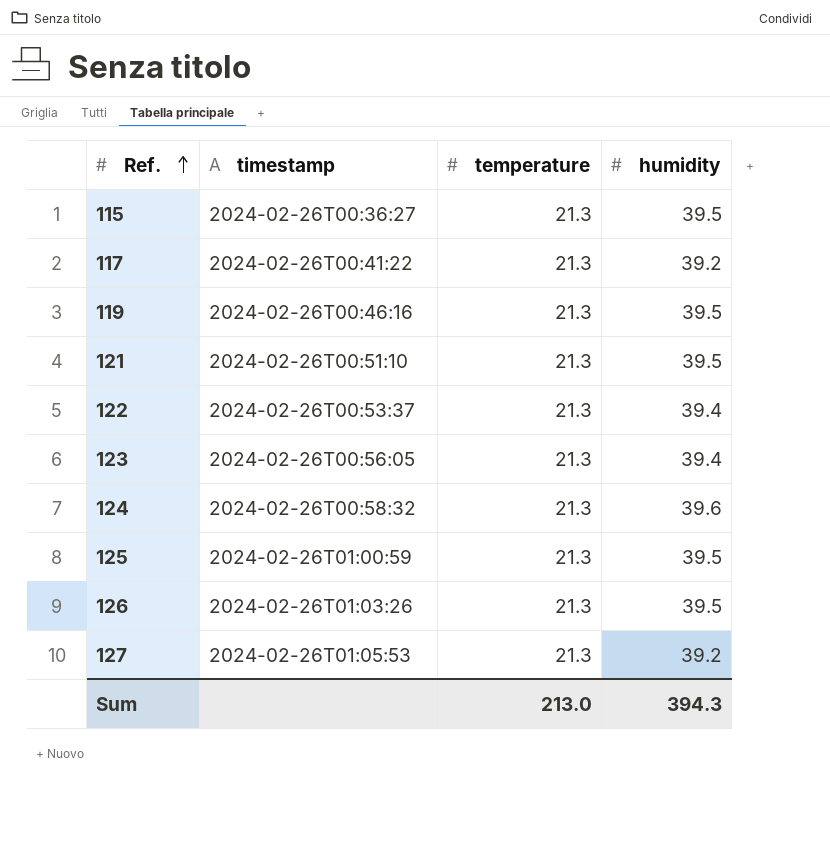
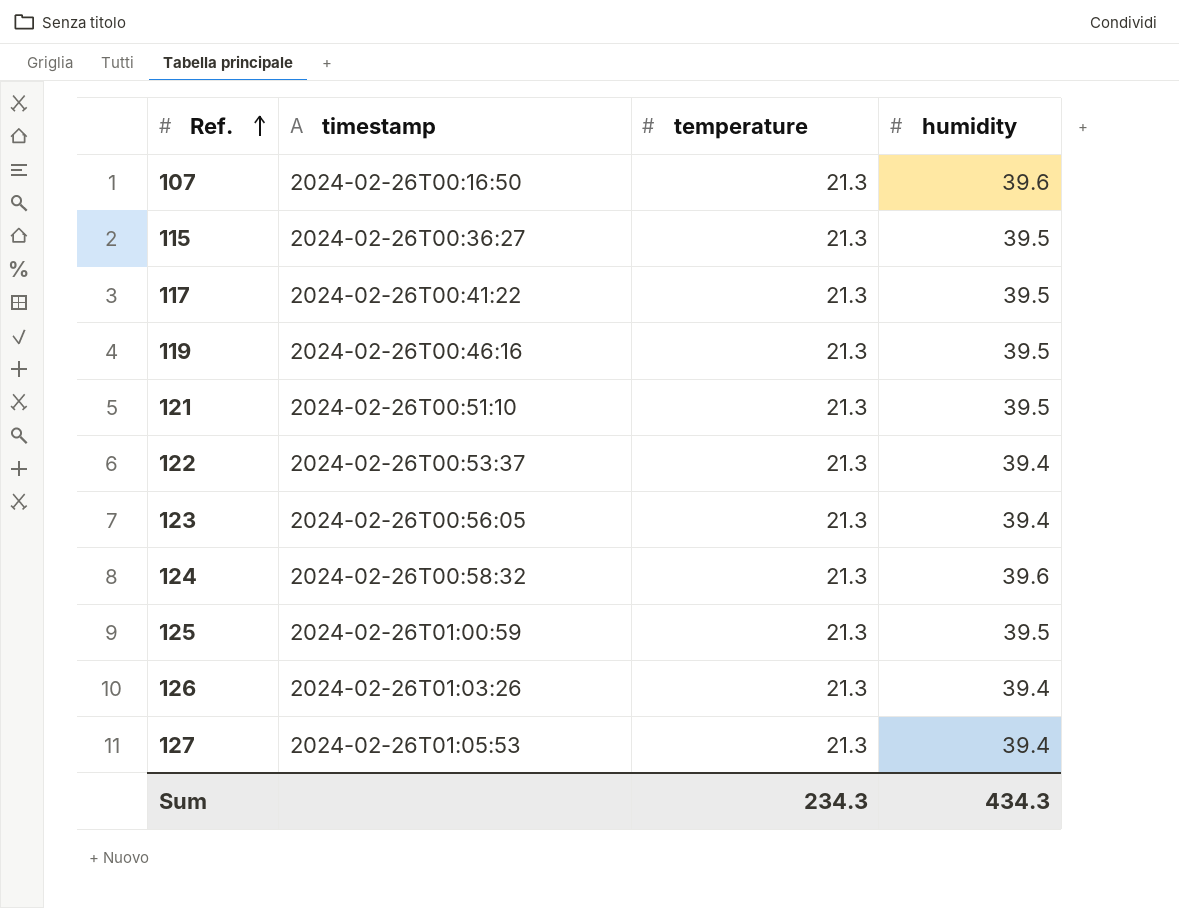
row 107: none -> 2024-02-26T00:16:50 | 21.3 | 39.6
117 | humidity: 39.2 -> 39.5
126 | humidity: 39.5 -> 39.4
127 | humidity: 39.2 -> 39.4
Sum | temperature: 213.0 -> 234.3
Sum | humidity: 394.3 -> 434.3

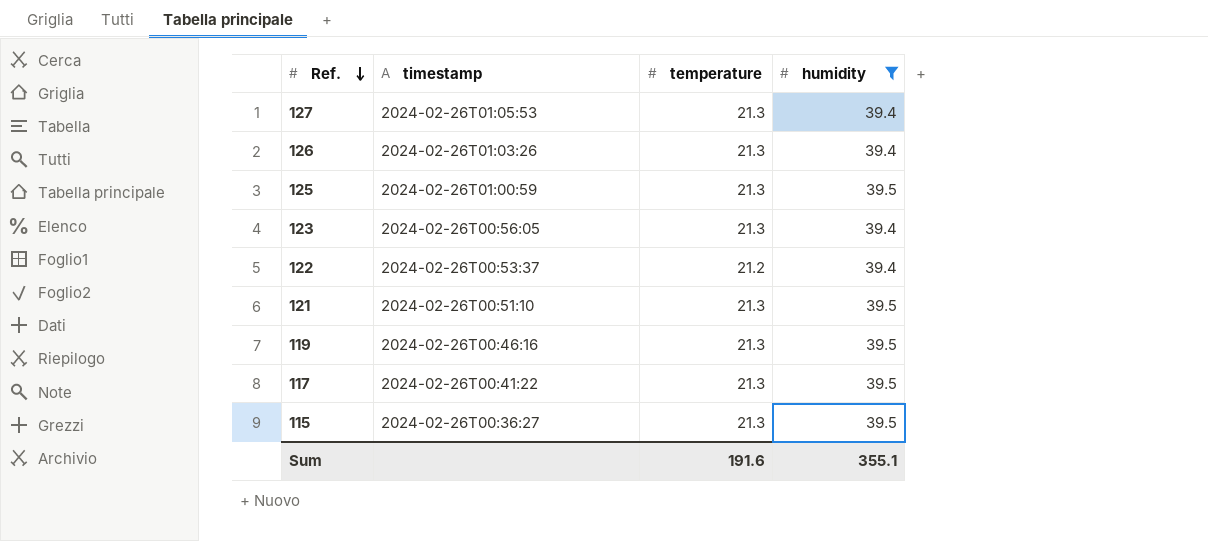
filter: none -> humidity != 39.6
row order: Ref. ascending -> Ref. descending
122 | temperature: 21.3 -> 21.2
Sum | temperature: 234.3 -> 191.6
Sum | humidity: 434.3 -> 355.1

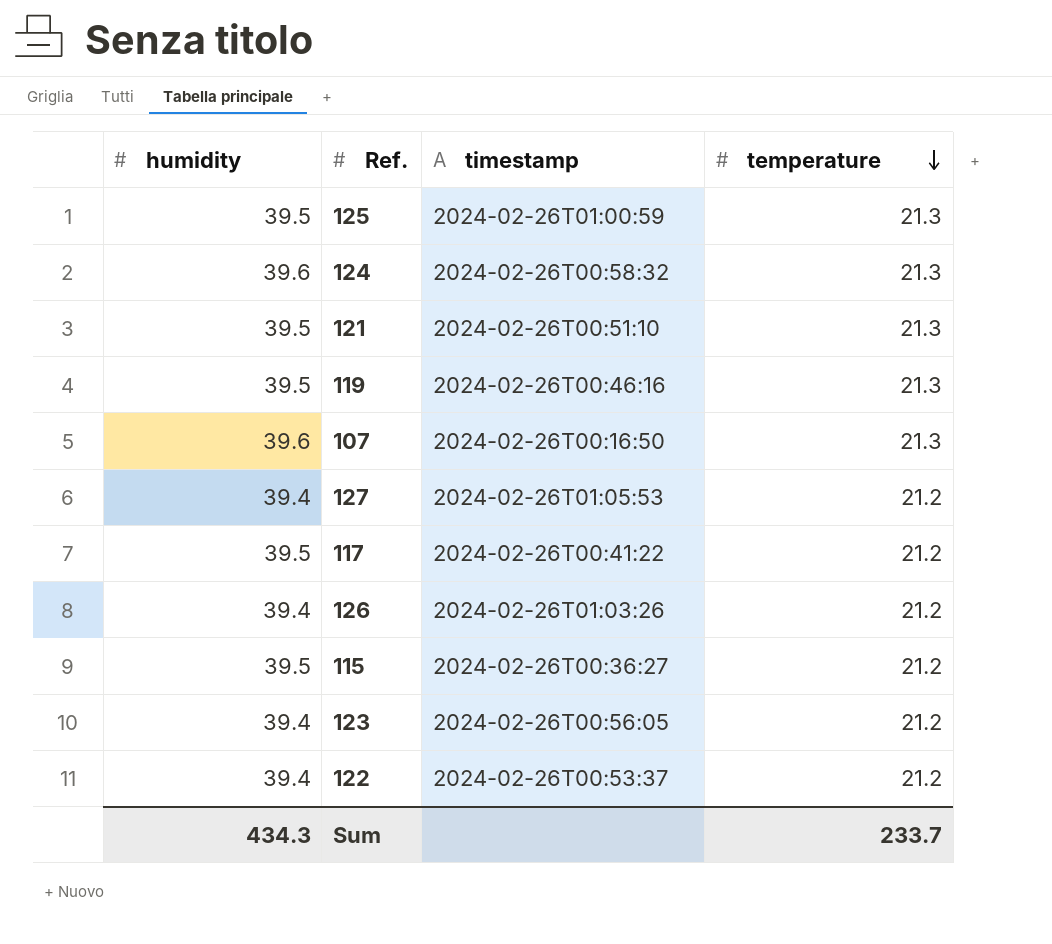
filter: humidity != 39.6 -> none
row order: Ref. descending -> temperature descending
column humidity | position: 4 -> 1
127 | temperature: 21.3 -> 21.2
117 | temperature: 21.3 -> 21.2
126 | temperature: 21.3 -> 21.2
115 | temperature: 21.3 -> 21.2
123 | temperature: 21.3 -> 21.2
Sum | humidity: 355.1 -> 434.3
Sum | temperature: 191.6 -> 233.7

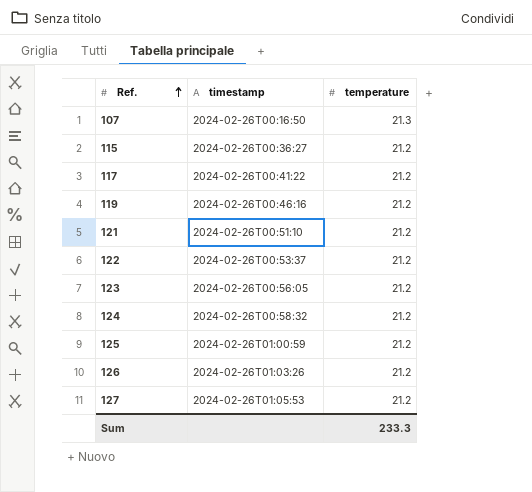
row order: temperature descending -> Ref. ascending
column humidity | position: 1 -> none
119 | temperature: 21.3 -> 21.2
121 | temperature: 21.3 -> 21.2
124 | temperature: 21.3 -> 21.2
125 | temperature: 21.3 -> 21.2
Sum | temperature: 233.7 -> 233.3

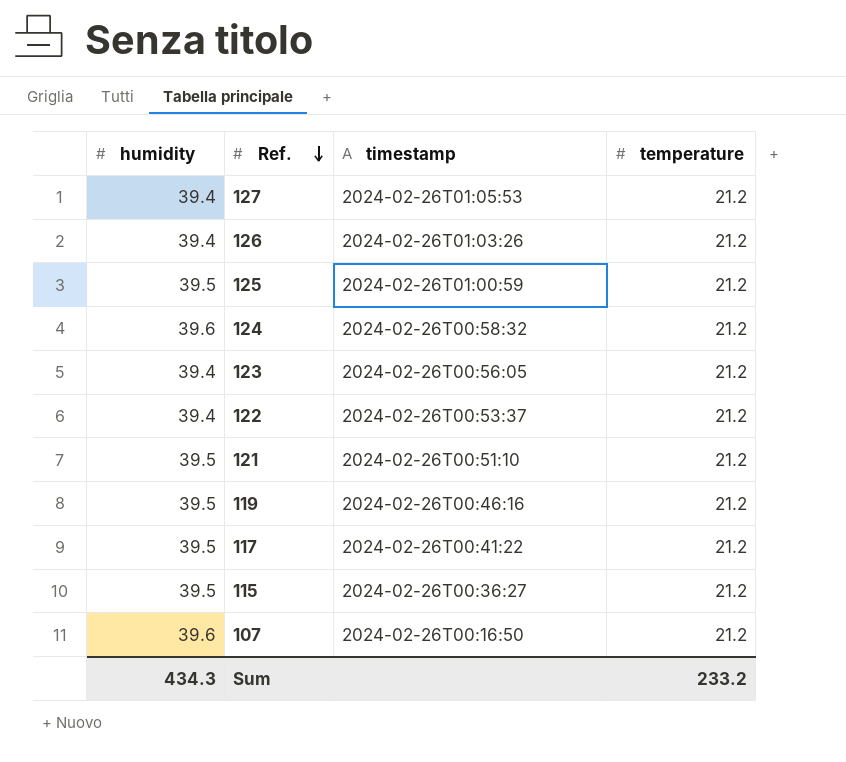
row order: Ref. ascending -> Ref. descending
column humidity | position: none -> 1
107 | temperature: 21.3 -> 21.2
Sum | temperature: 233.3 -> 233.2

